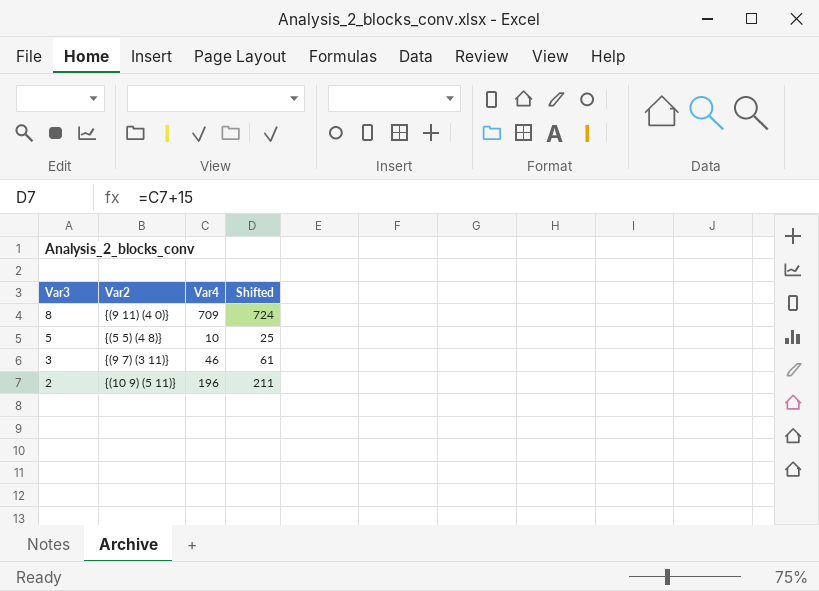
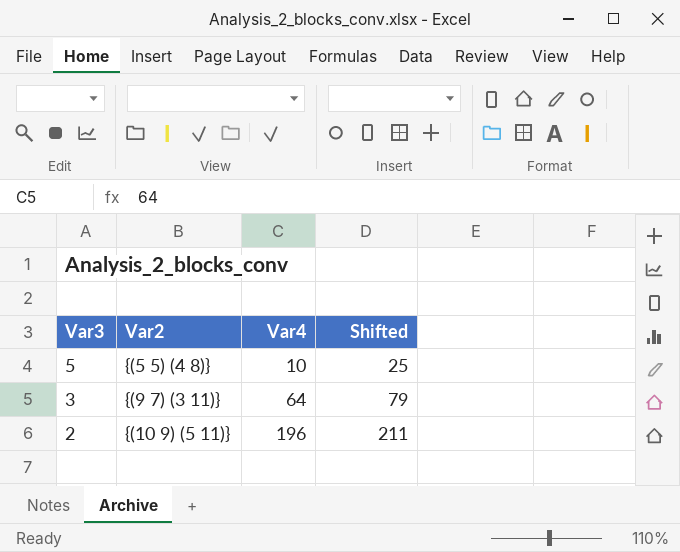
row 8: {(9 11) (4 0)} | 709 | 724 -> none
3 | Var4: 46 -> 64
3 | Shifted: 61 -> 79

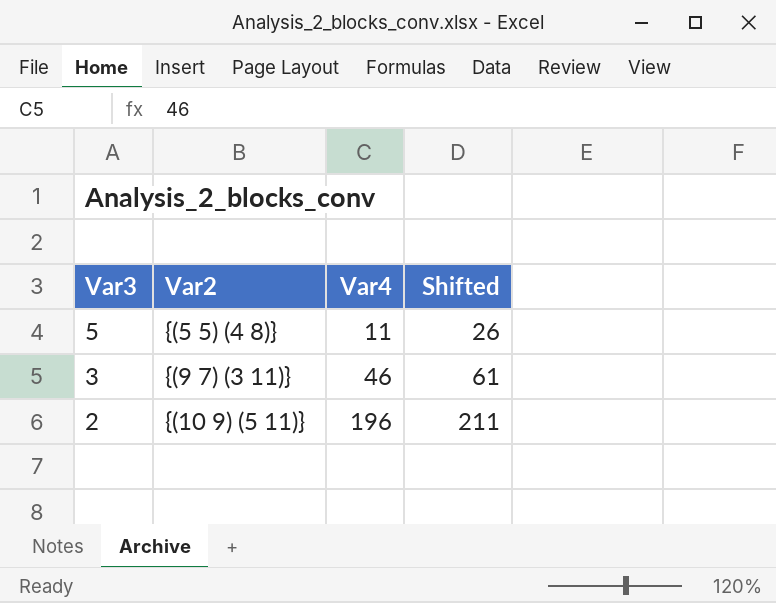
5 | Var4: 10 -> 11
5 | Shifted: 25 -> 26
3 | Var4: 64 -> 46
3 | Shifted: 79 -> 61

